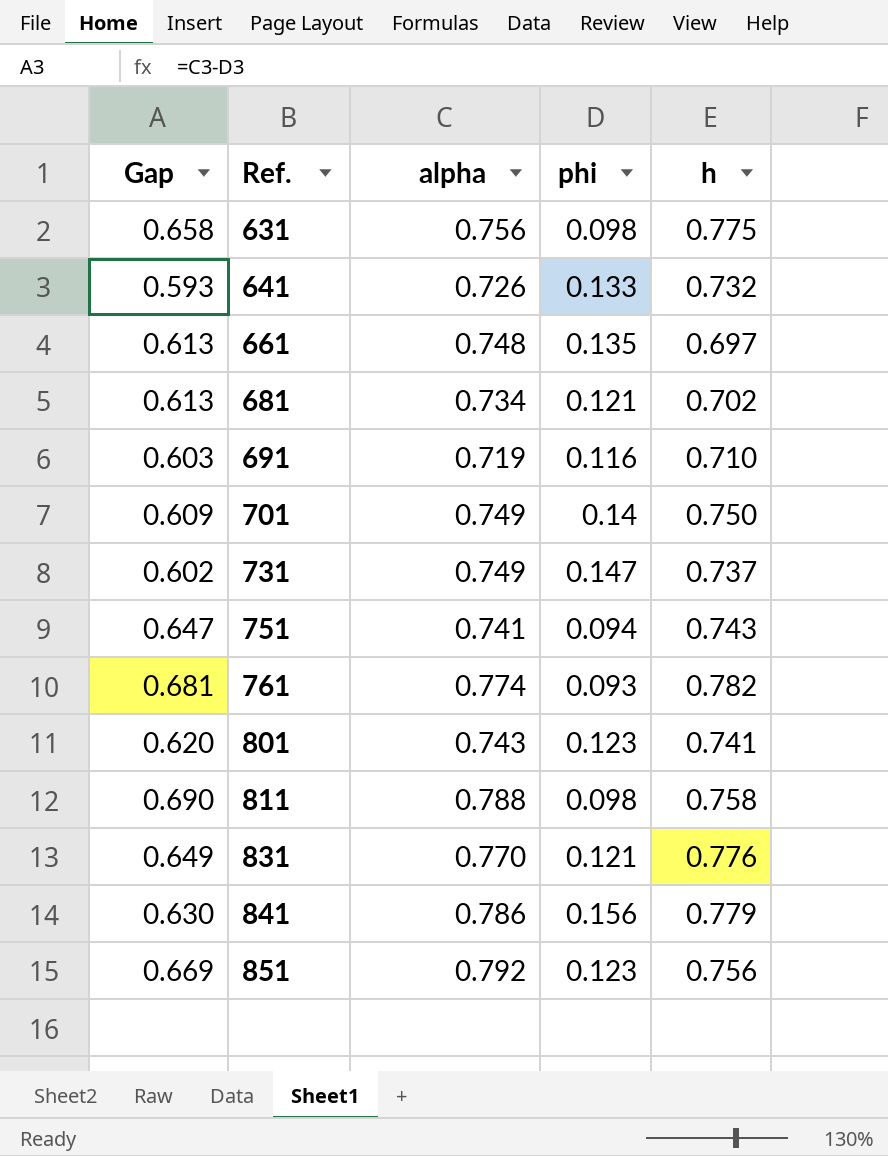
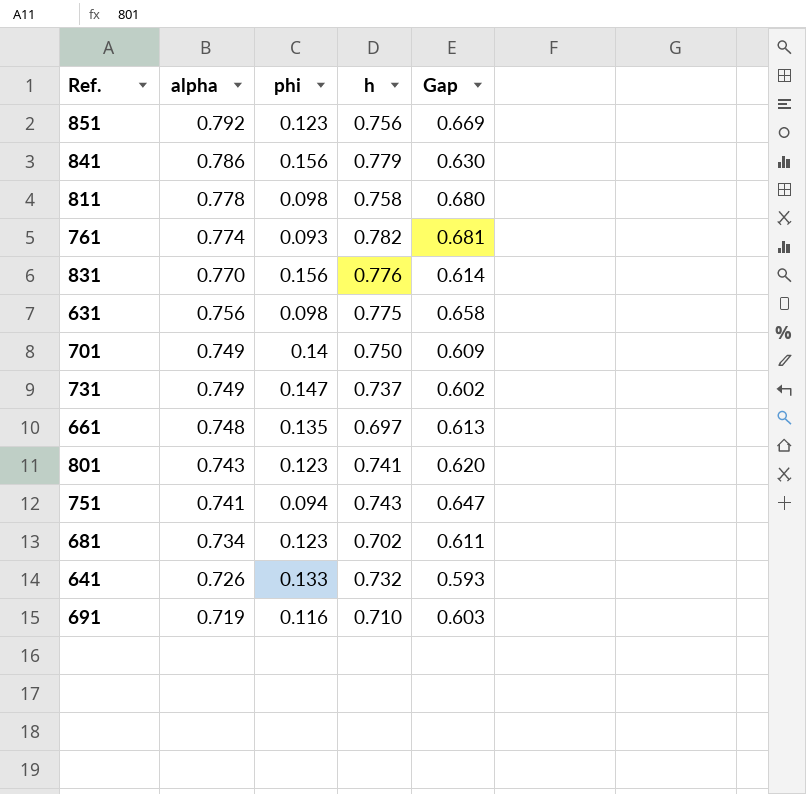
row order: Ref. ascending -> alpha descending
column Gap | position: 1 -> 5
811 | alpha: 0.788 -> 0.778
811 | Gap: 0.690 -> 0.680
831 | phi: 0.121 -> 0.156
831 | Gap: 0.649 -> 0.614
681 | phi: 0.121 -> 0.123
681 | Gap: 0.613 -> 0.611

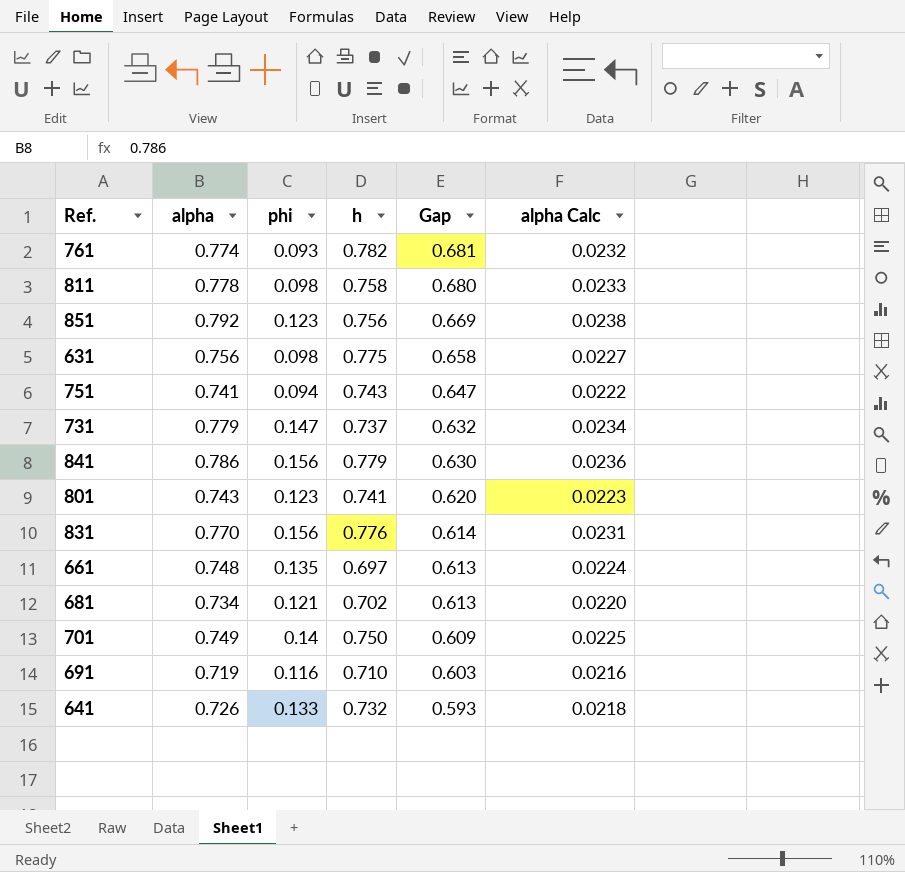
row order: alpha descending -> Gap descending
column alpha Calc | formula: none -> [alpha] * 0.03
731 | alpha: 0.749 -> 0.779
731 | Gap: 0.602 -> 0.632
681 | phi: 0.123 -> 0.121
681 | Gap: 0.611 -> 0.613

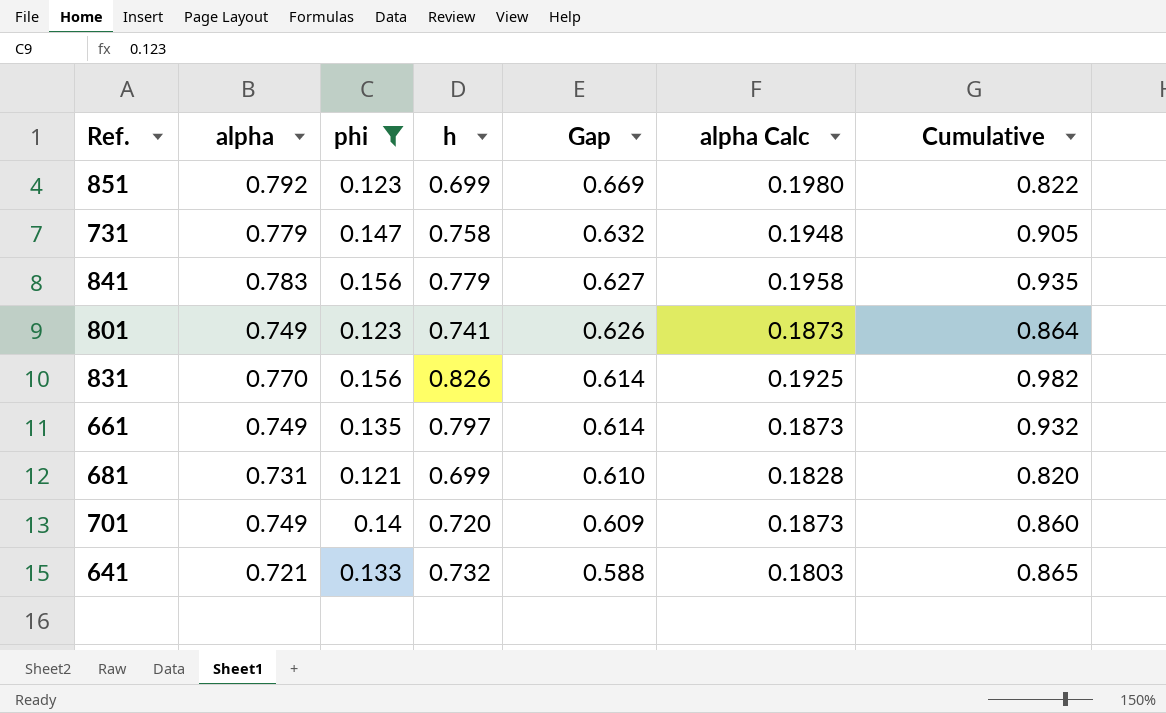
filter: none -> phi >= 0.121
column alpha Calc | formula: [alpha] * 0.03 -> [alpha] * 0.25
column Cumulative | formula: none -> [phi] + [h]
851 | h: 0.756 -> 0.699
731 | h: 0.737 -> 0.758
841 | alpha: 0.786 -> 0.783
841 | Gap: 0.630 -> 0.627
801 | alpha: 0.743 -> 0.749
801 | Gap: 0.620 -> 0.626
831 | h: 0.776 -> 0.826
661 | alpha: 0.748 -> 0.749
661 | h: 0.697 -> 0.797
661 | Gap: 0.613 -> 0.614
681 | alpha: 0.734 -> 0.731
681 | h: 0.702 -> 0.699
681 | Gap: 0.613 -> 0.610
701 | h: 0.750 -> 0.720
641 | alpha: 0.726 -> 0.721
641 | Gap: 0.593 -> 0.588

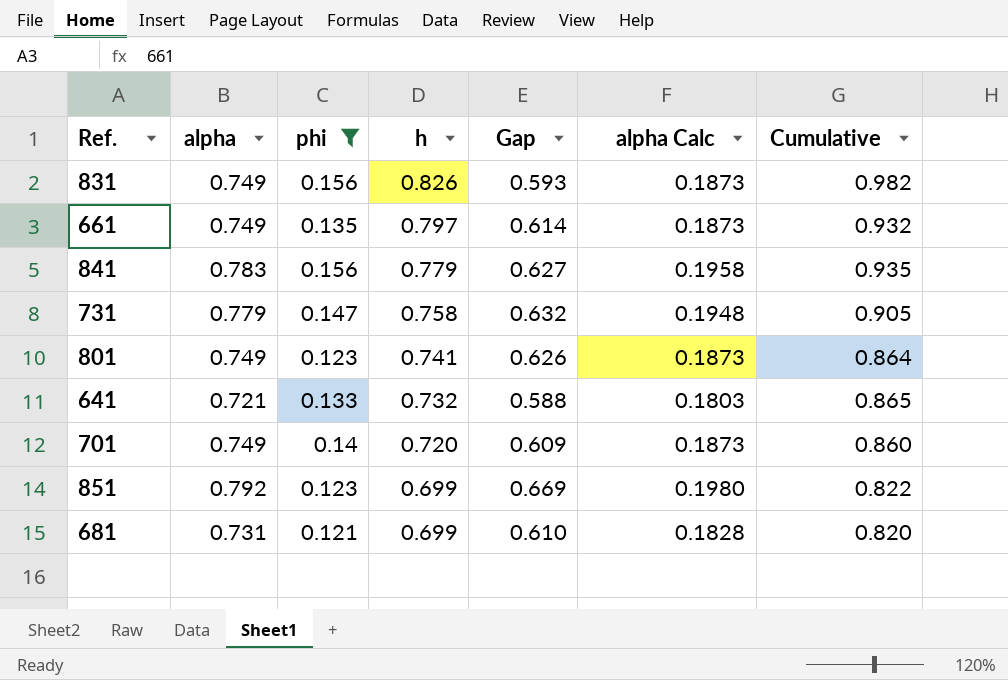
row order: Gap descending -> h descending
831 | alpha: 0.770 -> 0.749
831 | Gap: 0.614 -> 0.593
831 | alpha Calc: 0.1925 -> 0.1873

